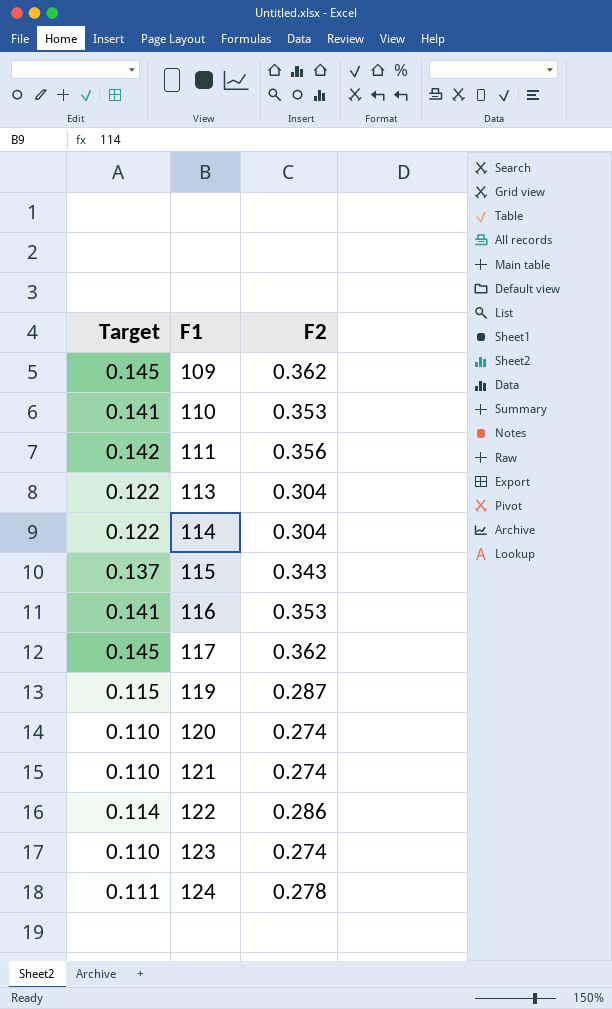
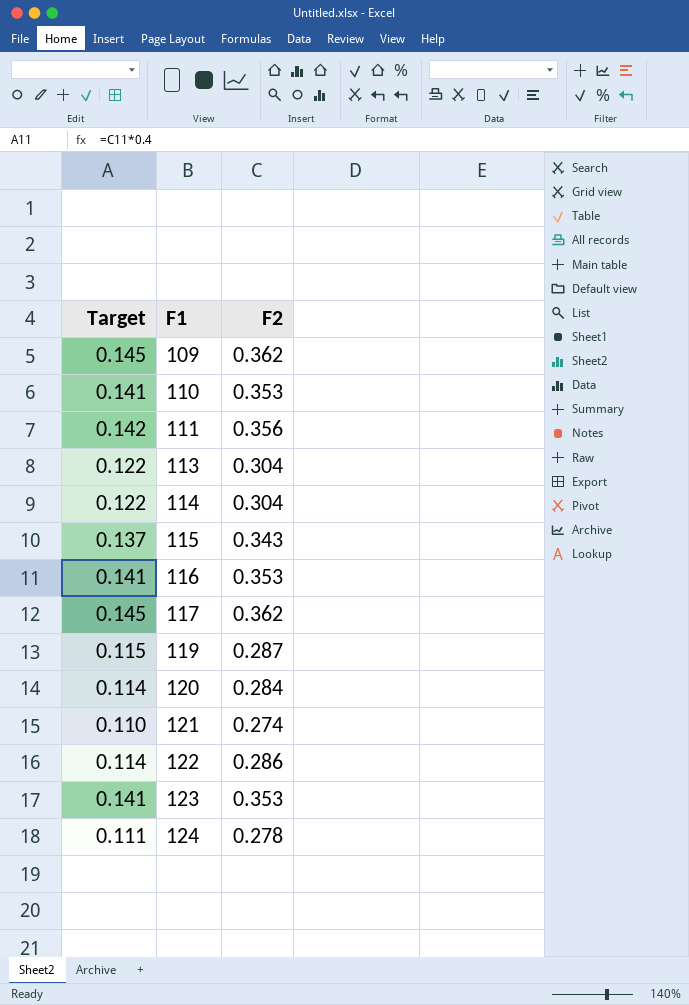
120 | Target: 0.110 -> 0.114
120 | F2: 0.274 -> 0.284
123 | Target: 0.110 -> 0.141
123 | F2: 0.274 -> 0.353

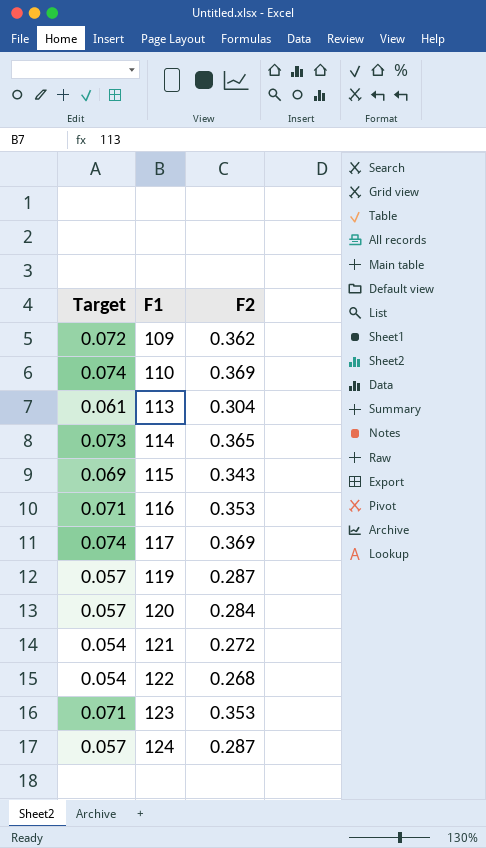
column Target | formula: [F2] * 0.4 -> [F2] * 0.2
row 111: 0.142 | 0.356 -> none
110 | F2: 0.353 -> 0.369
114 | F2: 0.304 -> 0.365
117 | F2: 0.362 -> 0.369
121 | F2: 0.274 -> 0.272
122 | F2: 0.286 -> 0.268
124 | F2: 0.278 -> 0.287

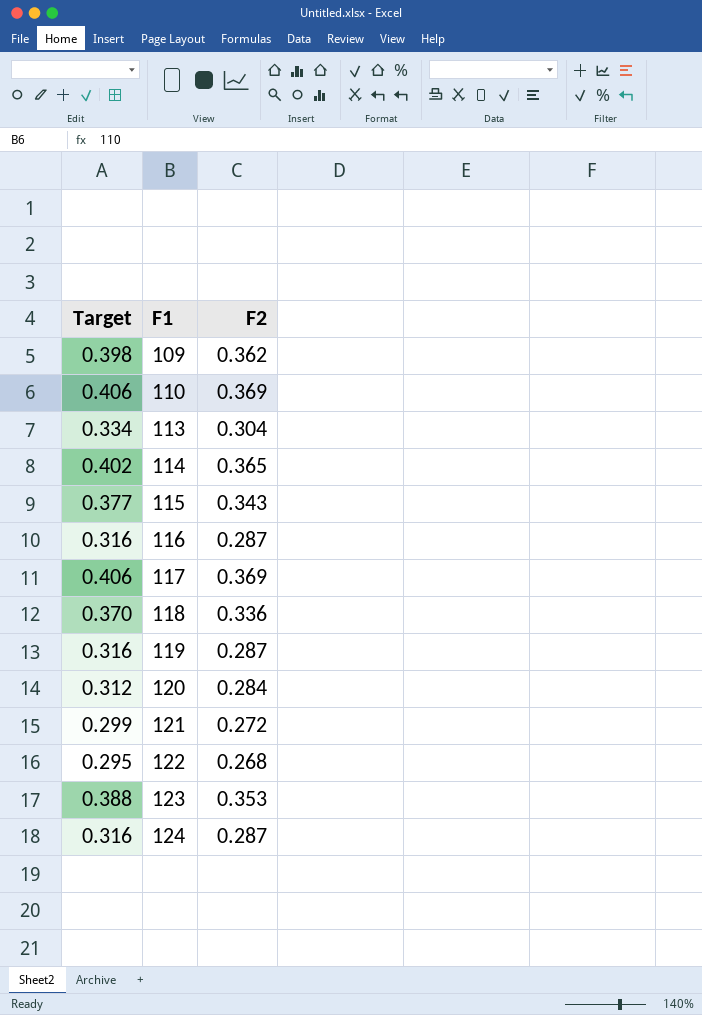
column Target | formula: [F2] * 0.2 -> [F2] * 1.1
116 | F2: 0.353 -> 0.287
row 118: none -> 0.370 | 0.336

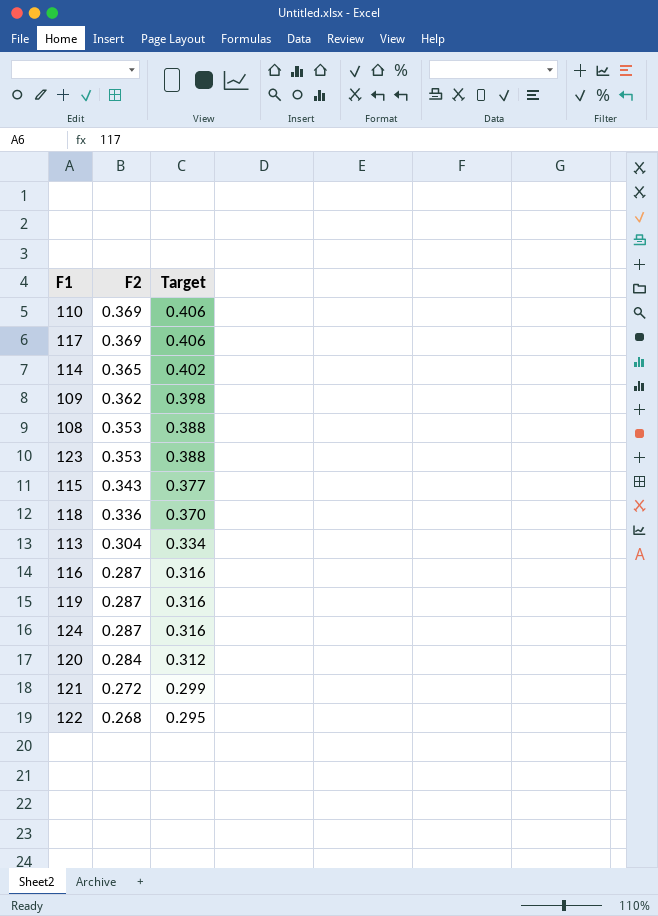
row order: F1 ascending -> F2 descending
column Target | position: 1 -> 3
row 108: none -> 0.353 | 0.388

